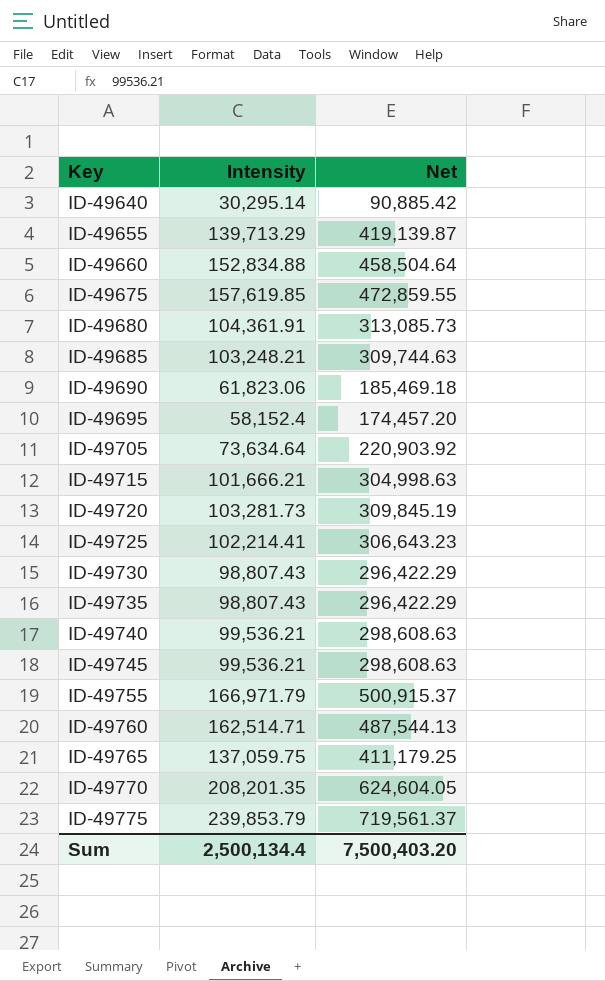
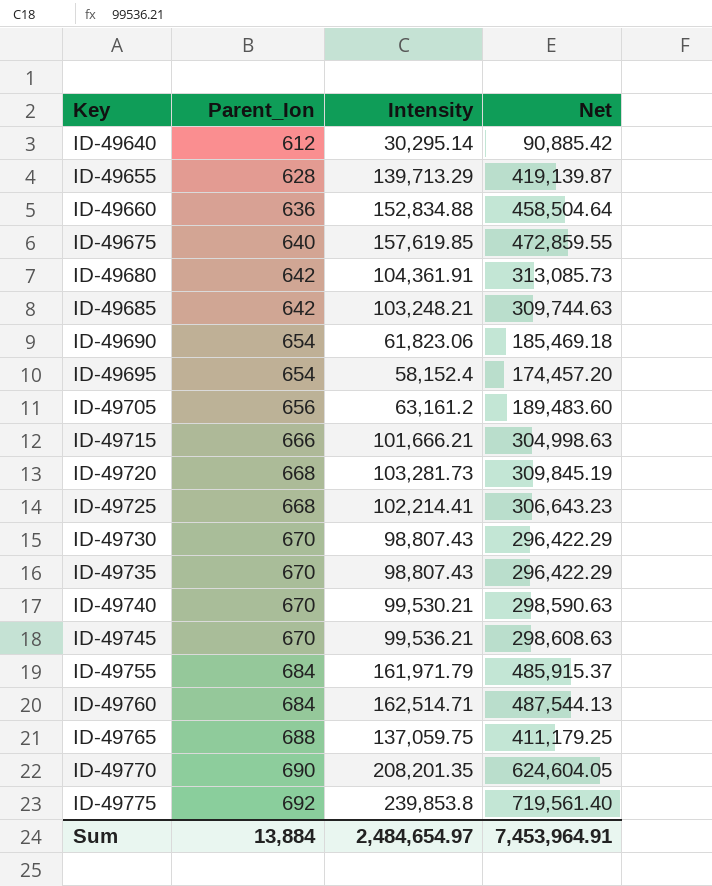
column Parent_Ion | position: none -> 2
ID-49705 | Intensity: 73,634.64 -> 63,161.2
ID-49705 | Net: 220,903.92 -> 189,483.60
ID-49740 | Intensity: 99,536.21 -> 99,530.21
ID-49740 | Net: 298,608.63 -> 298,590.63
ID-49755 | Intensity: 166,971.79 -> 161,971.79
ID-49755 | Net: 500,915.37 -> 485,915.37
ID-49775 | Intensity: 239,853.79 -> 239,853.8
ID-49775 | Net: 719,561.37 -> 719,561.40
Sum | Intensity: 2,500,134.4 -> 2,484,654.97
Sum | Net: 7,500,403.20 -> 7,453,964.91

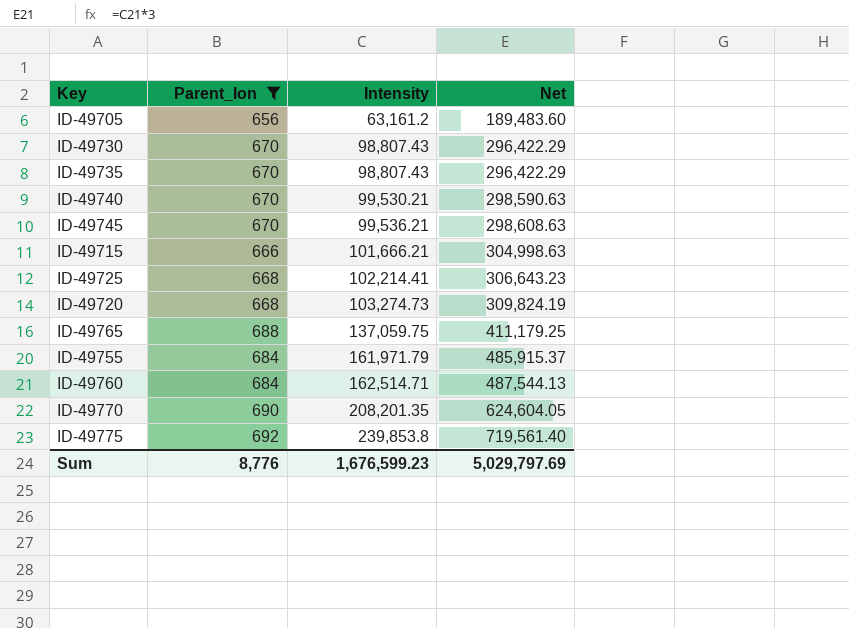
filter: none -> Parent_Ion >= 656
row order: Key ascending -> Intensity ascending
ID-49720 | Intensity: 103,281.73 -> 103,274.73
ID-49720 | Net: 309,845.19 -> 309,824.19
Sum | Parent_Ion: 13,884 -> 8,776
Sum | Intensity: 2,484,654.97 -> 1,676,599.23
Sum | Net: 7,453,964.91 -> 5,029,797.69

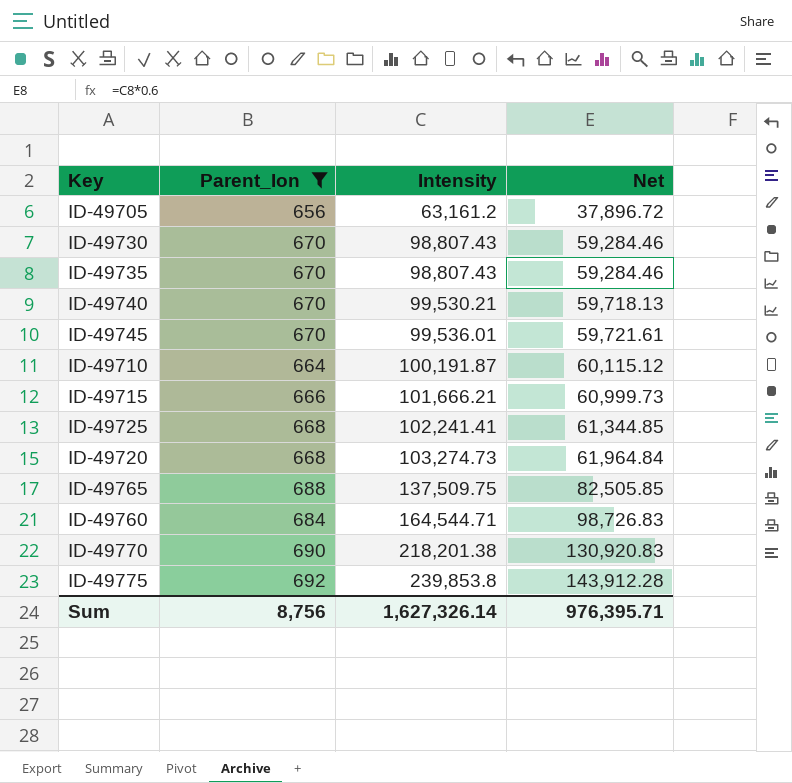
column Net | formula: [Intensity] * 3 -> [Intensity] * 0.6
row ID-49755: 684 | 161,971.79 | 485,915.37 -> none
ID-49745 | Intensity: 99,536.21 -> 99,536.01
row ID-49710: none -> 664 | 100,191.87 | 60,115.12
ID-49725 | Intensity: 102,214.41 -> 102,241.41
ID-49765 | Intensity: 137,059.75 -> 137,509.75
ID-49760 | Intensity: 162,514.71 -> 164,544.71
ID-49770 | Intensity: 208,201.35 -> 218,201.38
Sum | Parent_Ion: 8,776 -> 8,756
Sum | Intensity: 1,676,599.23 -> 1,627,326.14
Sum | Net: 5,029,797.69 -> 976,395.71

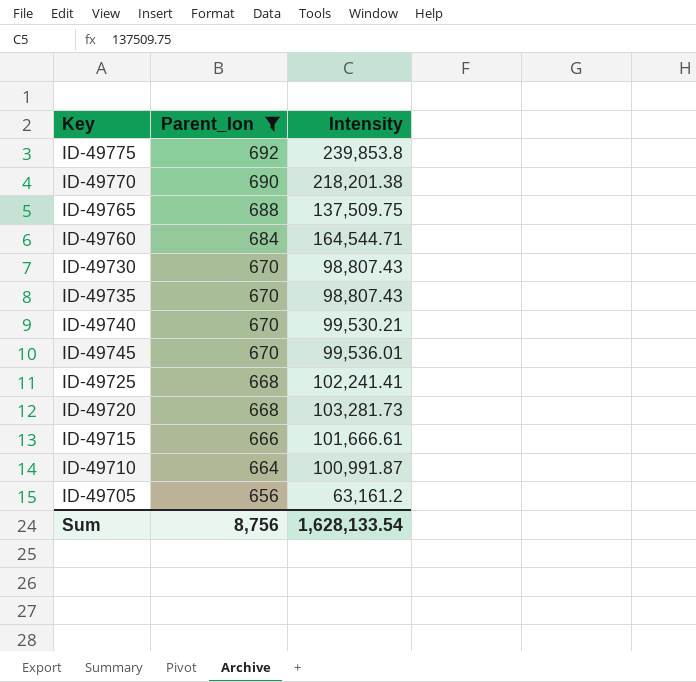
row order: Intensity ascending -> Parent_Ion descending
column Net | formula: [Intensity] * 0.6 -> none
ID-49720 | Intensity: 103,274.73 -> 103,281.73
ID-49715 | Intensity: 101,666.21 -> 101,666.61
ID-49710 | Intensity: 100,191.87 -> 100,991.87
Sum | Intensity: 1,627,326.14 -> 1,628,133.54

